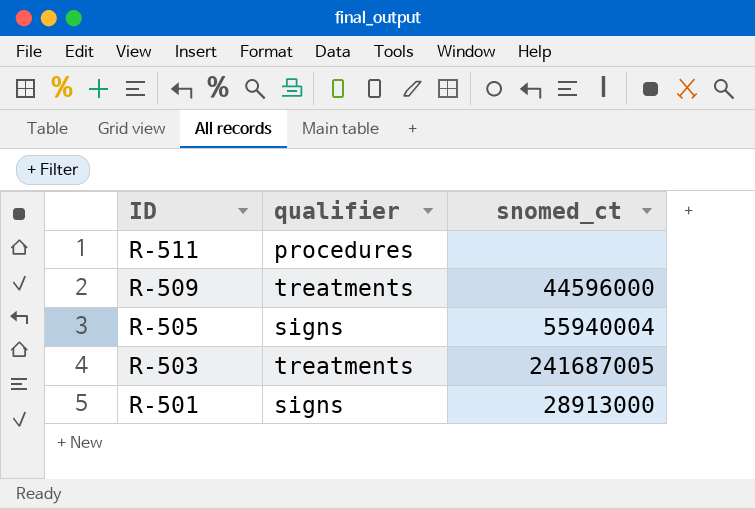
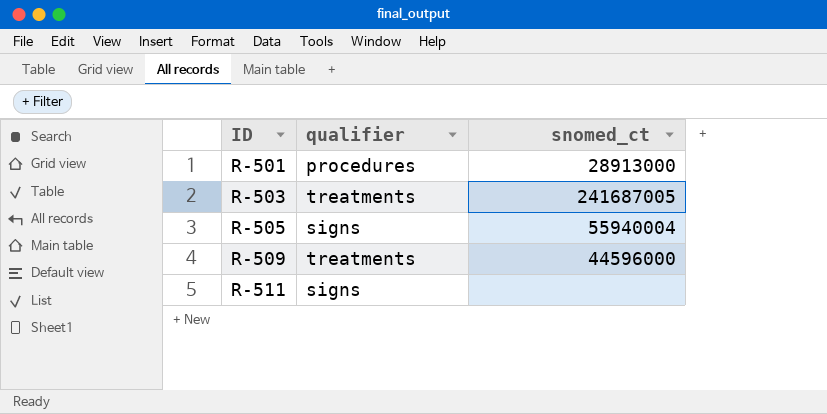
row order: ID descending -> ID ascending
R-501 | qualifier: signs -> procedures
R-511 | qualifier: procedures -> signs

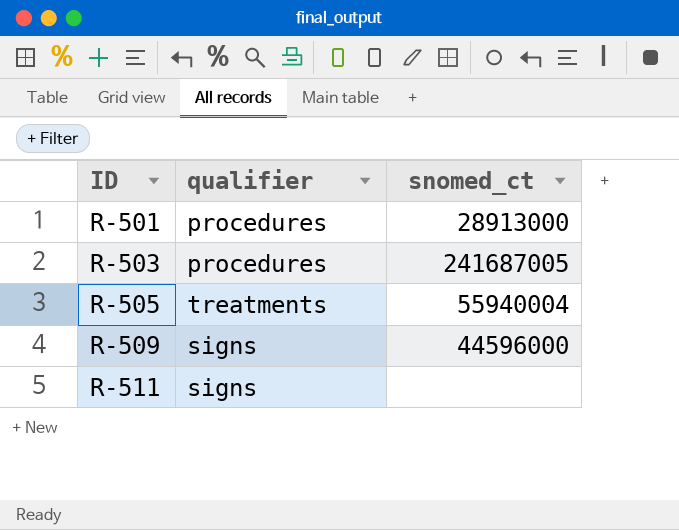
R-503 | qualifier: treatments -> procedures
R-505 | qualifier: signs -> treatments
R-509 | qualifier: treatments -> signs

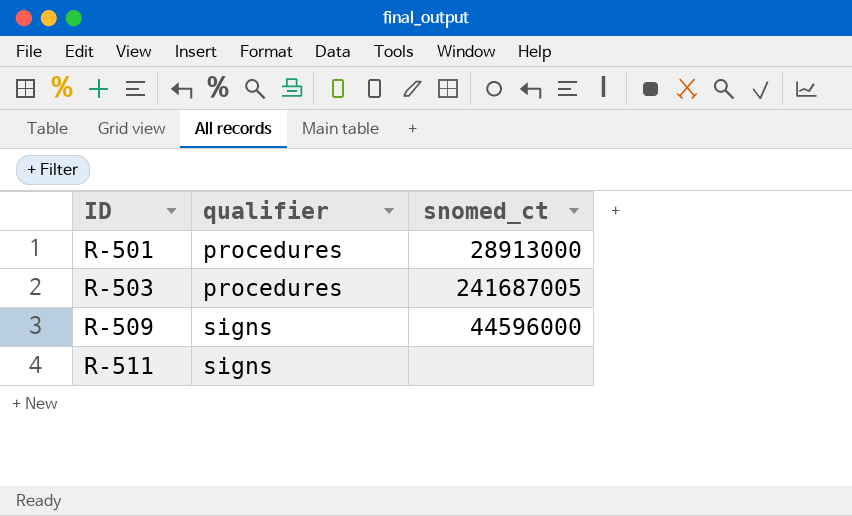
row R-505: treatments | 55940004 -> none

